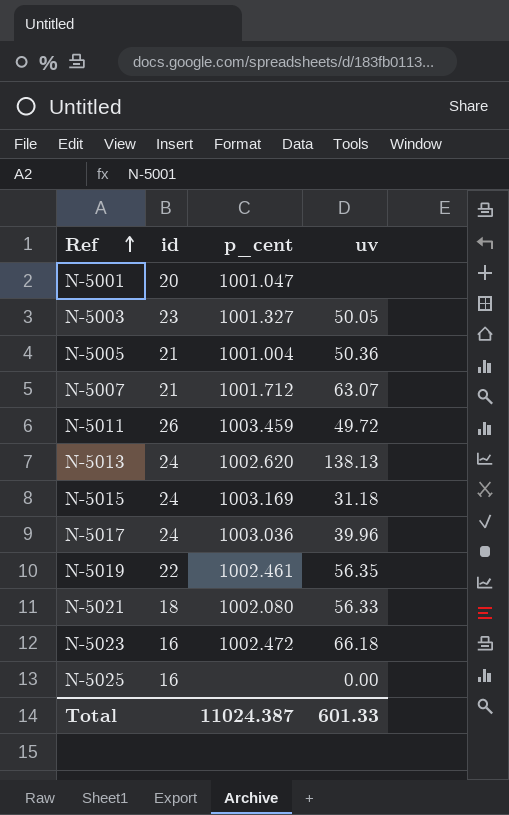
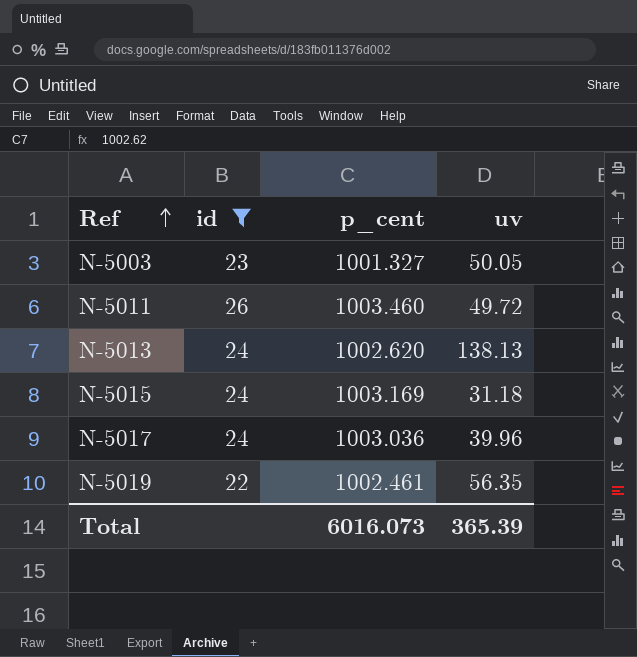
filter: none -> id >= 22
N-5011 | p_cent: 1003.459 -> 1003.460
Total | p_cent: 11024.387 -> 6016.073
Total | uv: 601.33 -> 365.39

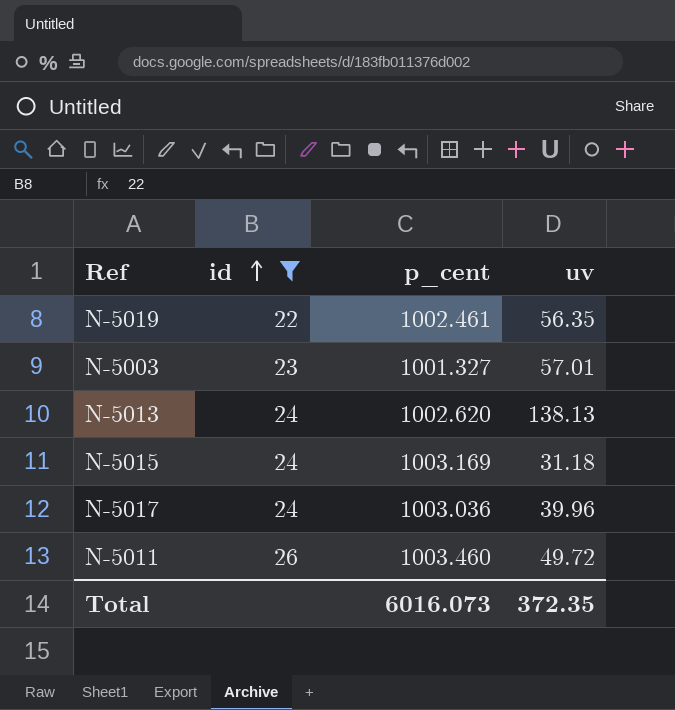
row order: Ref ascending -> id ascending
N-5003 | uv: 50.05 -> 57.01
Total | uv: 365.39 -> 372.35

